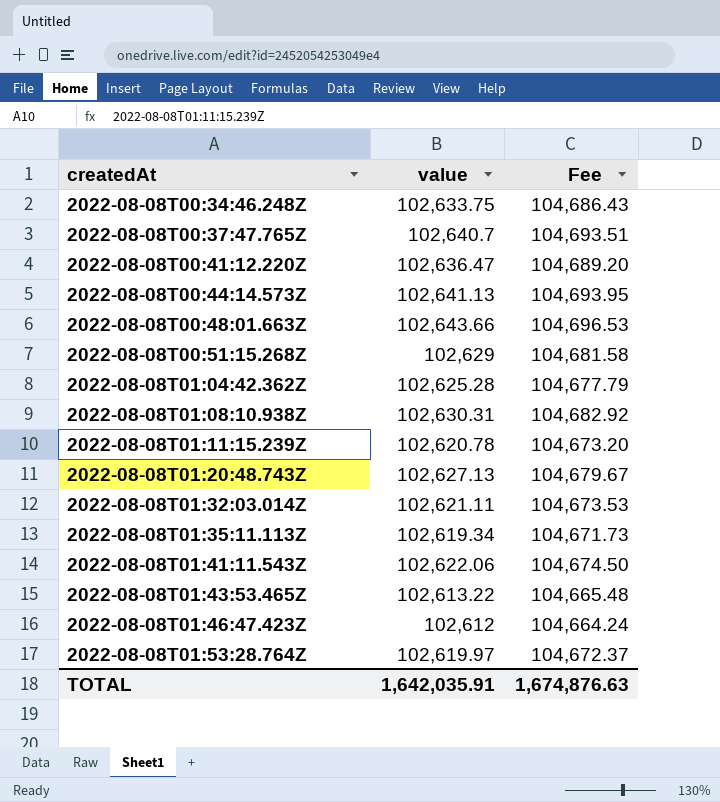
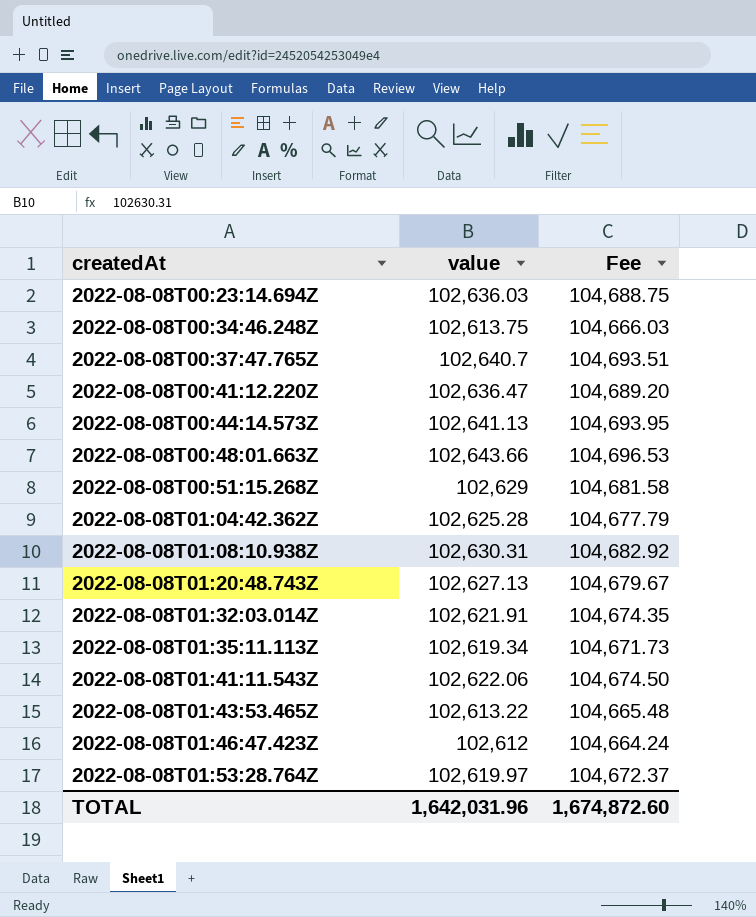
row 2022-08-08T01:11:15.239Z: 102,620.78 | 104,673.20 -> none
row 2022-08-08T00:23:14.694Z: none -> 102,636.03 | 104,688.75
2022-08-08T00:34:46.248Z | value: 102,633.75 -> 102,613.75
2022-08-08T00:34:46.248Z | Fee: 104,686.43 -> 104,666.03
2022-08-08T01:32:03.014Z | value: 102,621.11 -> 102,621.91
2022-08-08T01:32:03.014Z | Fee: 104,673.53 -> 104,674.35
TOTAL | value: 1,642,035.91 -> 1,642,031.96
TOTAL | Fee: 1,674,876.63 -> 1,674,872.60

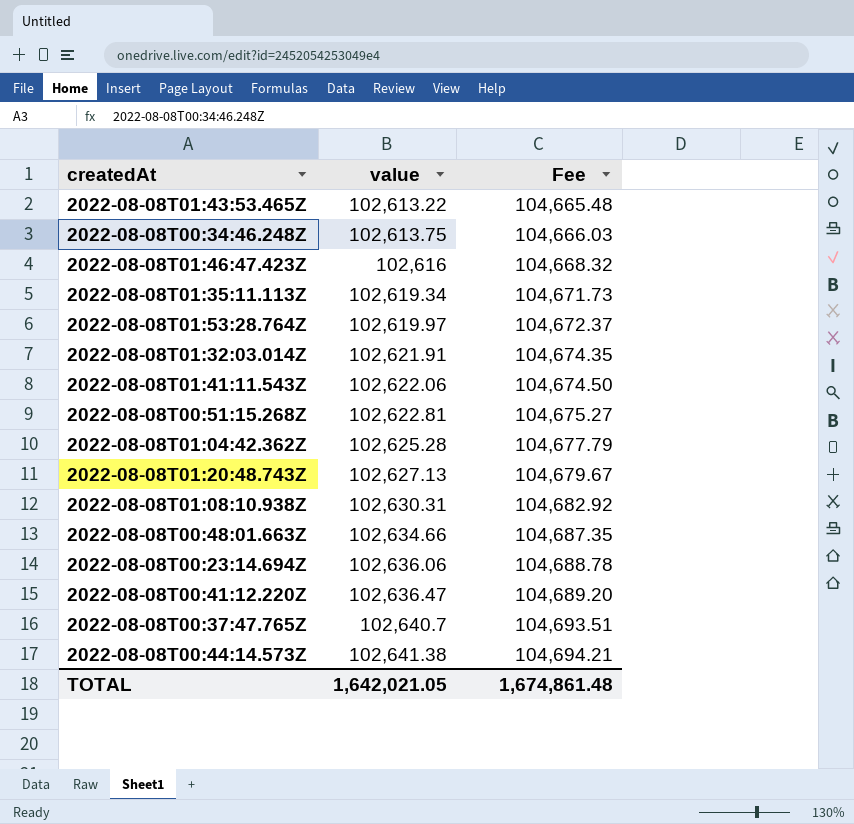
row order: createdAt ascending -> value ascending
2022-08-08T01:46:47.423Z | value: 102,612 -> 102,616
2022-08-08T01:46:47.423Z | Fee: 104,664.24 -> 104,668.32
2022-08-08T00:51:15.268Z | value: 102,629 -> 102,622.81
2022-08-08T00:51:15.268Z | Fee: 104,681.58 -> 104,675.27
2022-08-08T00:48:01.663Z | value: 102,643.66 -> 102,634.66
2022-08-08T00:48:01.663Z | Fee: 104,696.53 -> 104,687.35
2022-08-08T00:23:14.694Z | value: 102,636.03 -> 102,636.06
2022-08-08T00:23:14.694Z | Fee: 104,688.75 -> 104,688.78
2022-08-08T00:44:14.573Z | value: 102,641.13 -> 102,641.38
2022-08-08T00:44:14.573Z | Fee: 104,693.95 -> 104,694.21
TOTAL | value: 1,642,031.96 -> 1,642,021.05
TOTAL | Fee: 1,674,872.60 -> 1,674,861.48

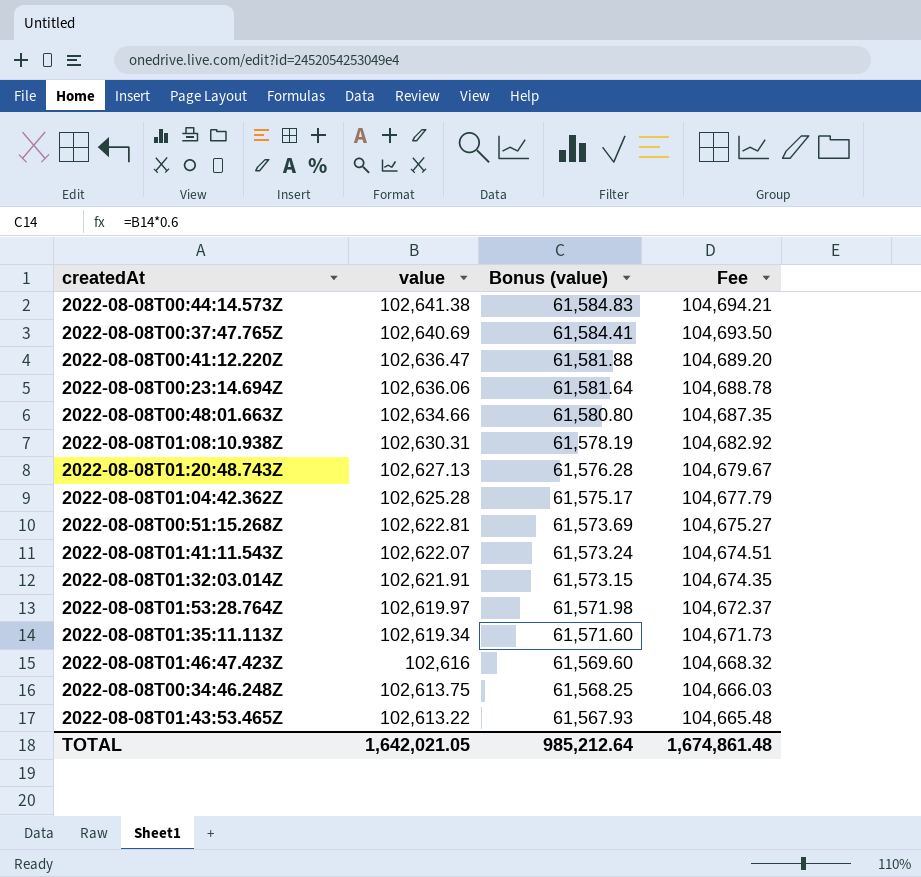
row order: value ascending -> value descending
column Bonus (value) | formula: none -> [value] * 0.6
2022-08-08T00:37:47.765Z | value: 102,640.7 -> 102,640.69
2022-08-08T00:37:47.765Z | Fee: 104,693.51 -> 104,693.50
2022-08-08T01:41:11.543Z | value: 102,622.06 -> 102,622.07
2022-08-08T01:41:11.543Z | Fee: 104,674.50 -> 104,674.51

